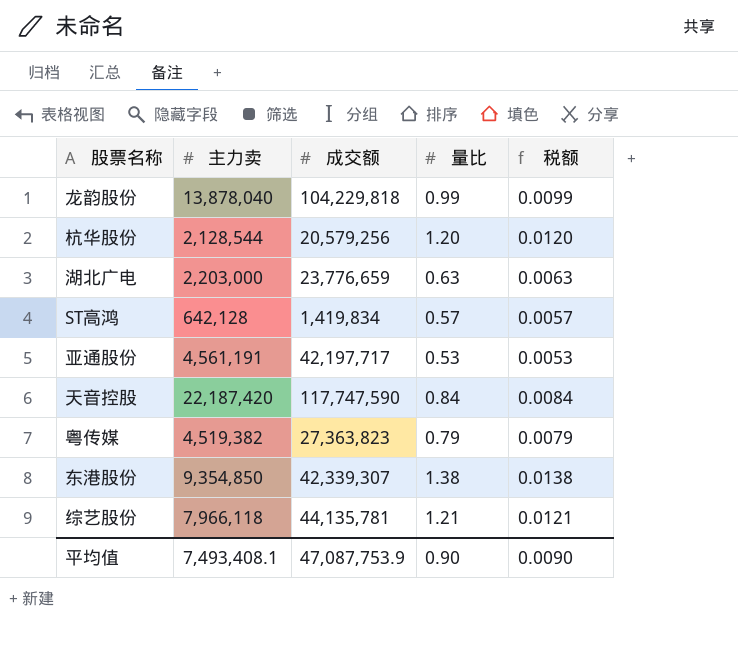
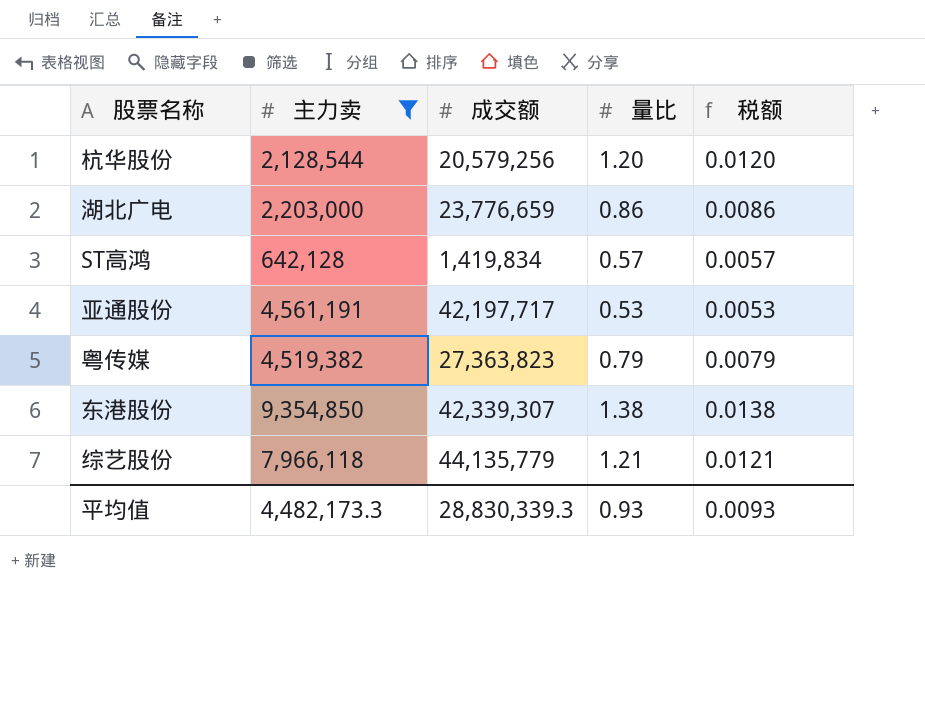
filter: none -> 主力卖 <= 9,354,850
湖北广电 | 量比: 0.63 -> 0.86
湖北广电 | 税额: 0.0063 -> 0.0086
综艺股份 | 成交额: 44,135,781 -> 44,135,779
平均值 | 主力卖: 7,493,408.1 -> 4,482,173.3
平均值 | 成交额: 47,087,753.9 -> 28,830,339.3
平均值 | 量比: 0.90 -> 0.93
平均值 | 税额: 0.0090 -> 0.0093

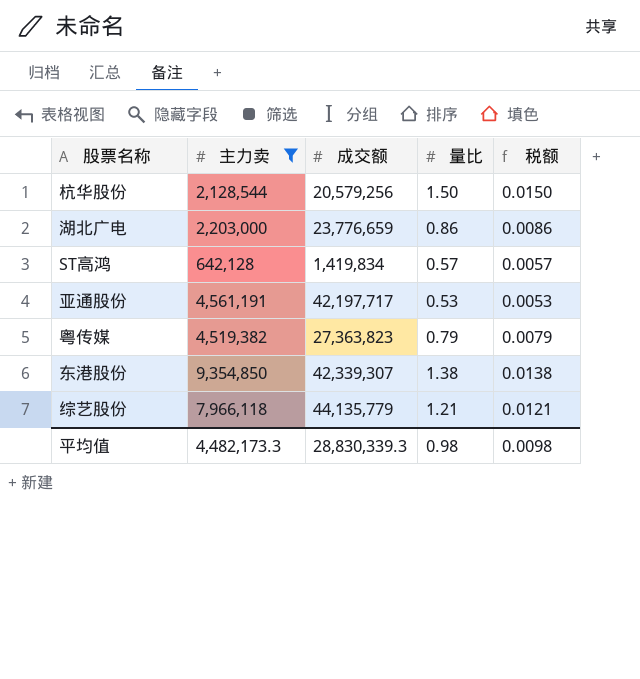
杭华股份 | 量比: 1.20 -> 1.50
杭华股份 | 税额: 0.0120 -> 0.0150
平均值 | 量比: 0.93 -> 0.98
平均值 | 税额: 0.0093 -> 0.0098

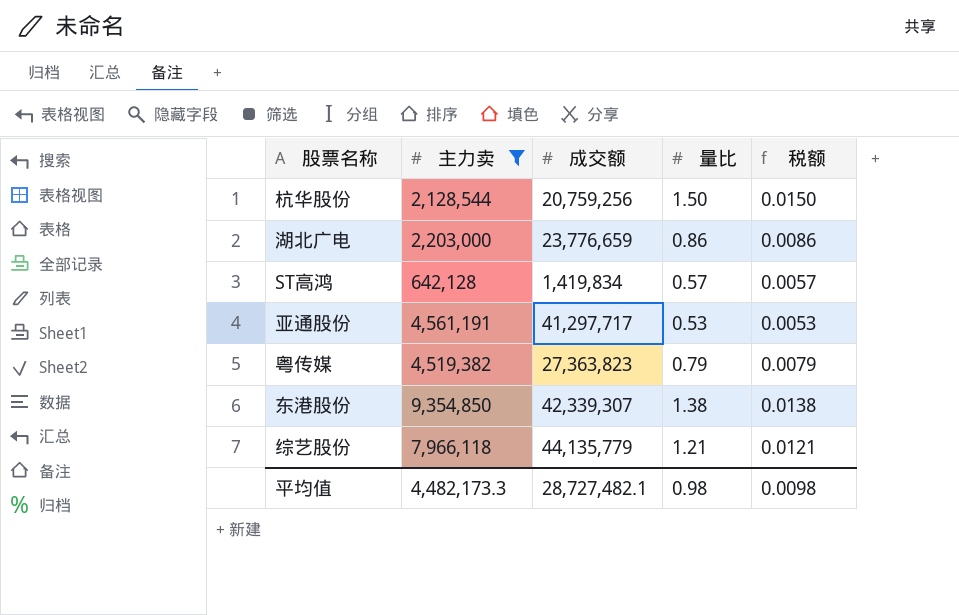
杭华股份 | 成交额: 20,579,256 -> 20,759,256
亚通股份 | 成交额: 42,197,717 -> 41,297,717
平均值 | 成交额: 28,830,339.3 -> 28,727,482.1

